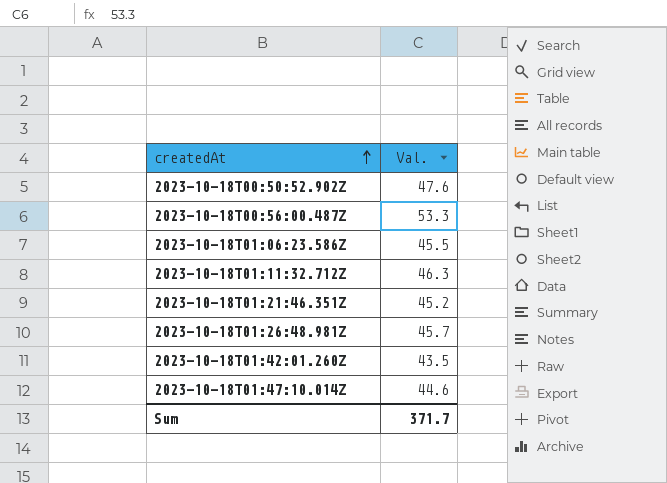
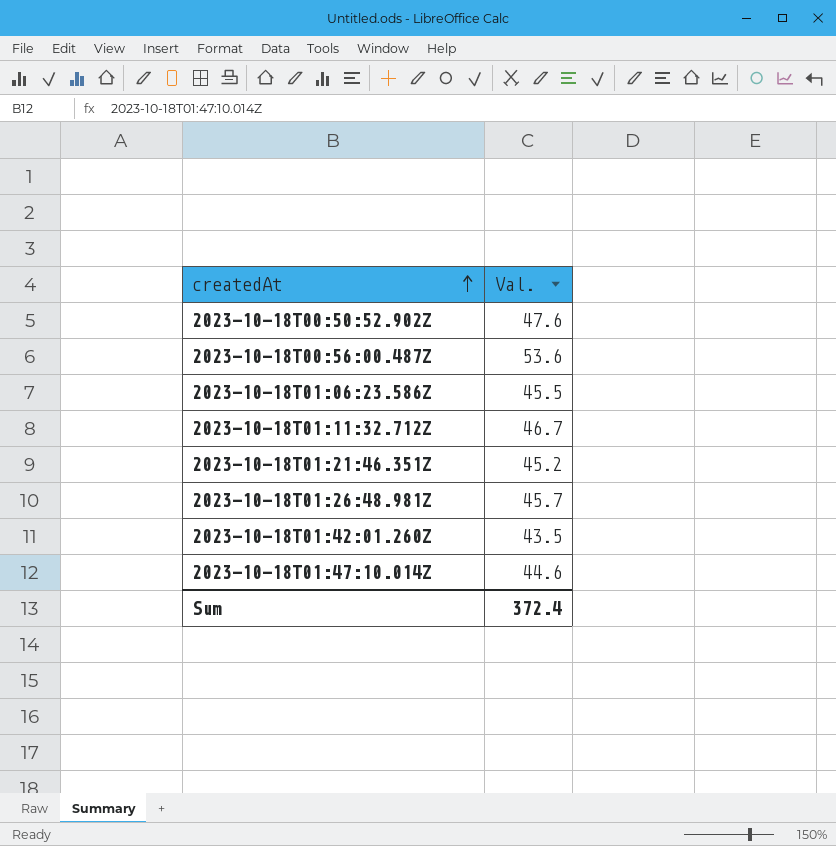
2023-10-18T00:56:00.487Z | Val.: 53.3 -> 53.6
2023-10-18T01:11:32.712Z | Val.: 46.3 -> 46.7
Sum | Val.: 371.7 -> 372.4

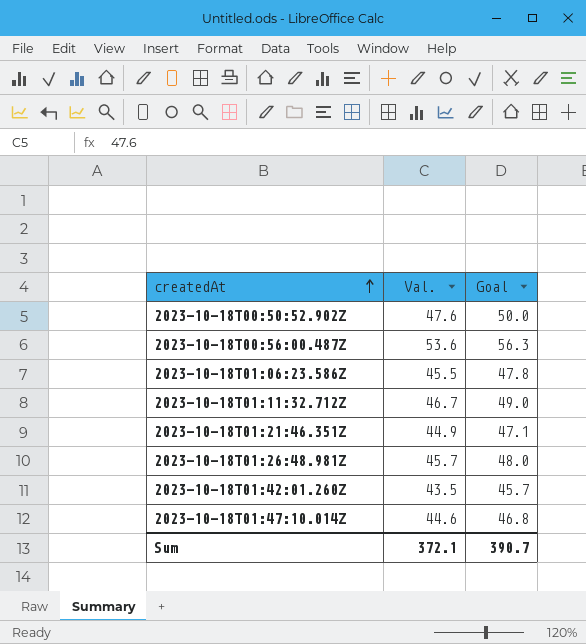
column Goal | formula: none -> [Val.] * 1.05
2023-10-18T01:21:46.351Z | Val.: 45.2 -> 44.9
Sum | Val.: 372.4 -> 372.1

